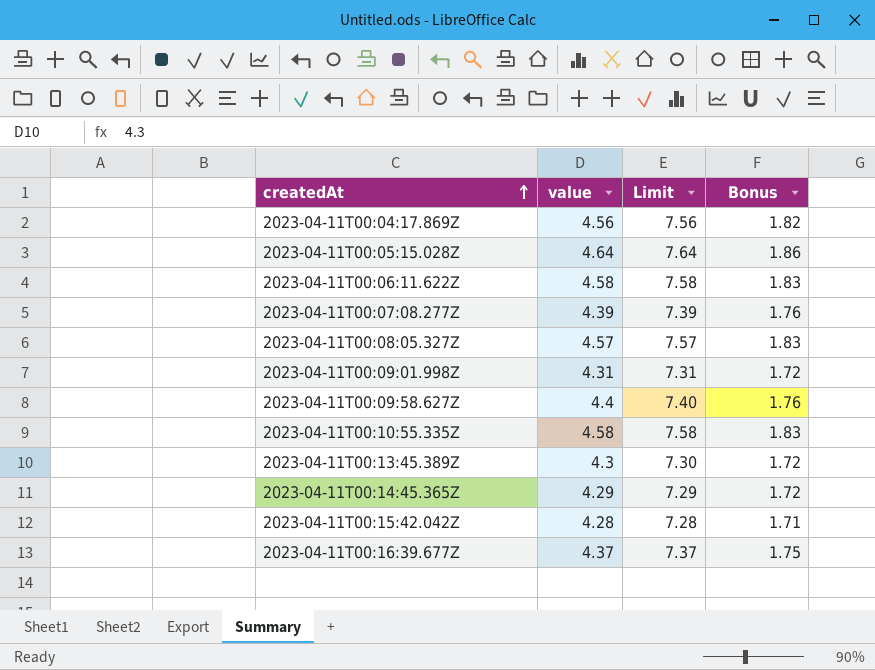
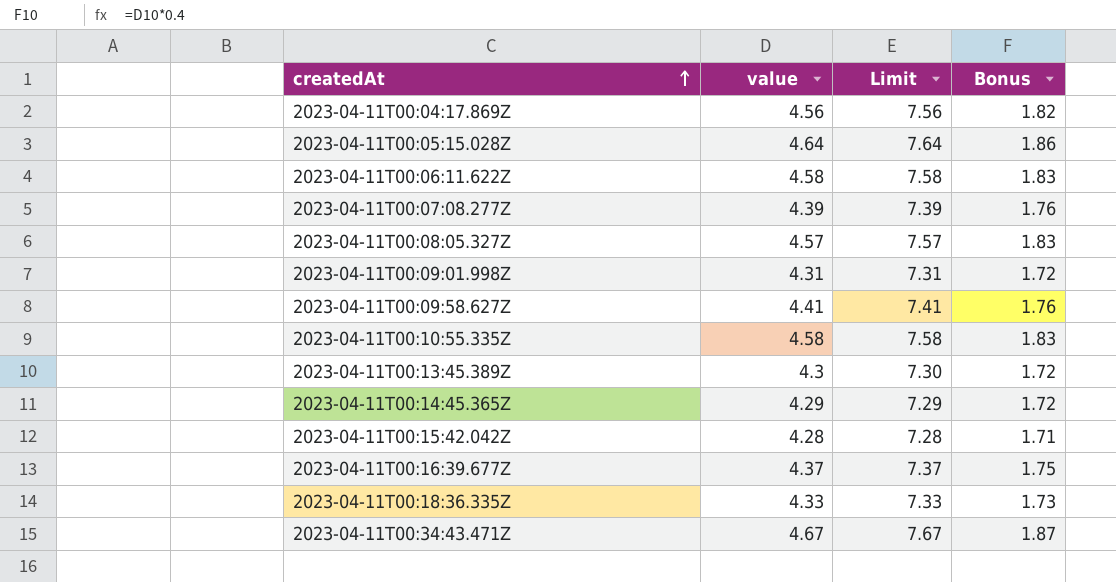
2023-04-11T00:09:58.627Z | value: 4.4 -> 4.41
2023-04-11T00:09:58.627Z | Limit: 7.40 -> 7.41
row 2023-04-11T00:18:36.335Z: none -> 4.33 | 7.33 | 1.73
row 2023-04-11T00:34:43.471Z: none -> 4.67 | 7.67 | 1.87

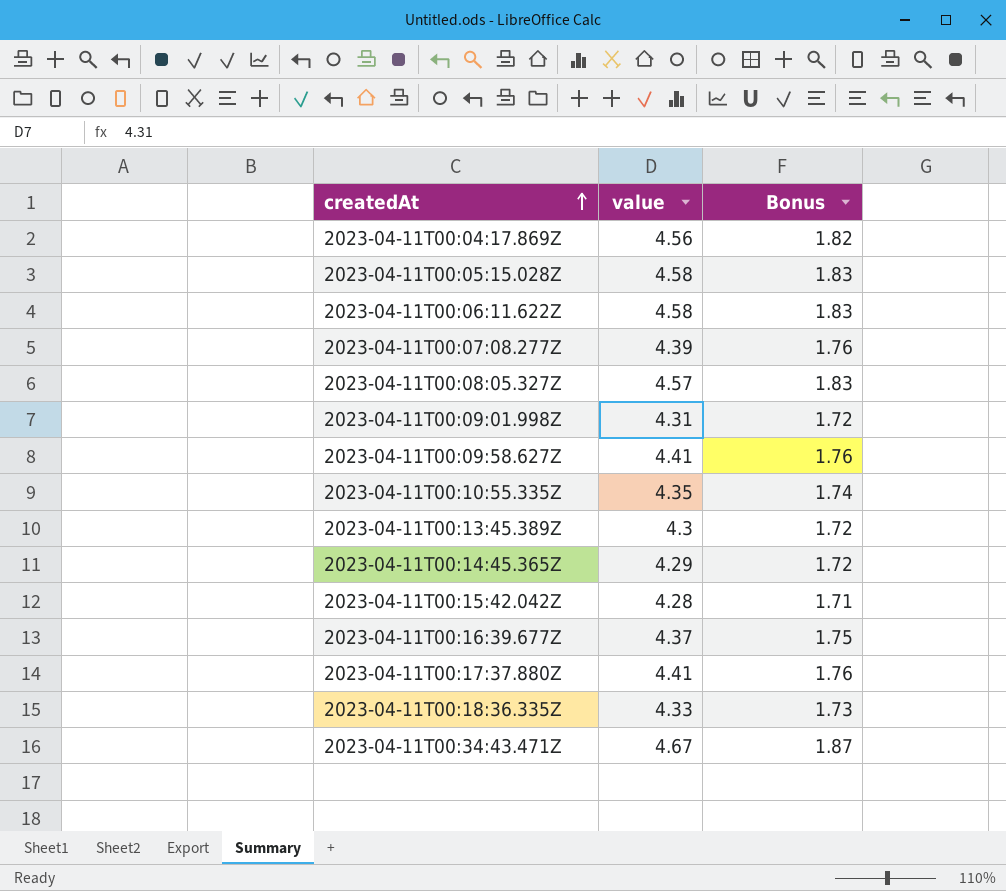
column Limit | formula: [value] + 3 -> none
2023-04-11T00:05:15.028Z | value: 4.64 -> 4.58
2023-04-11T00:05:15.028Z | Bonus: 1.86 -> 1.83
2023-04-11T00:10:55.335Z | value: 4.58 -> 4.35
2023-04-11T00:10:55.335Z | Bonus: 1.83 -> 1.74
row 2023-04-11T00:17:37.880Z: none -> 4.41 | 1.76

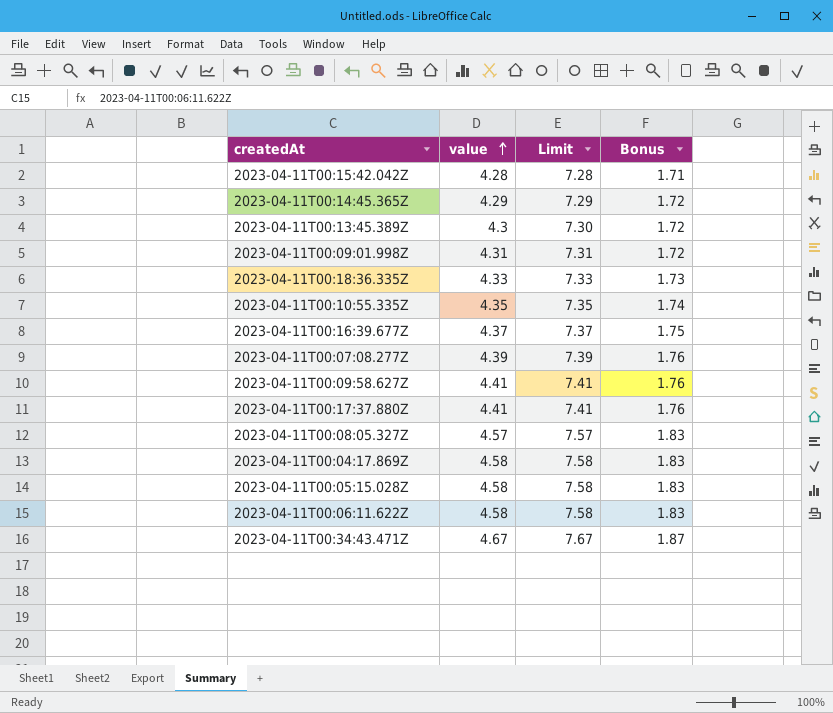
row order: createdAt ascending -> value ascending
column Limit | formula: none -> [value] + 3
2023-04-11T00:04:17.869Z | value: 4.56 -> 4.58
2023-04-11T00:04:17.869Z | Bonus: 1.82 -> 1.83

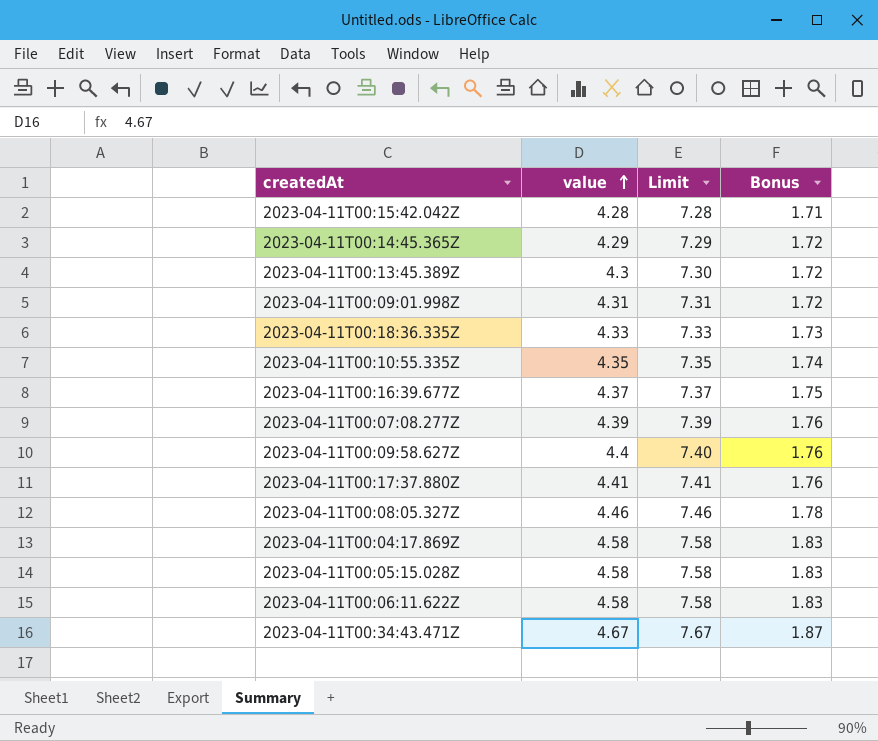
2023-04-11T00:09:58.627Z | value: 4.41 -> 4.4
2023-04-11T00:09:58.627Z | Limit: 7.41 -> 7.40
2023-04-11T00:08:05.327Z | value: 4.57 -> 4.46
2023-04-11T00:08:05.327Z | Limit: 7.57 -> 7.46
2023-04-11T00:08:05.327Z | Bonus: 1.83 -> 1.78

